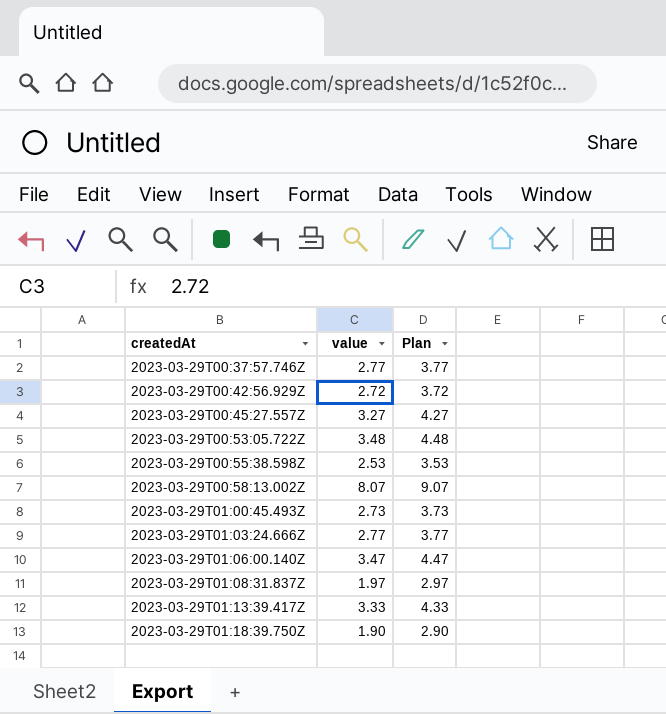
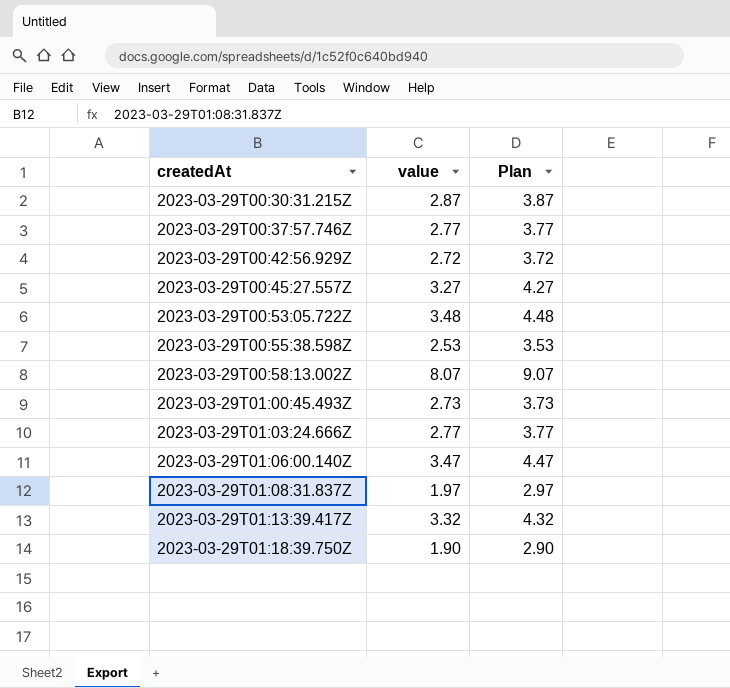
row 2023-03-29T00:30:31.215Z: none -> 2.87 | 3.87
2023-03-29T01:13:39.417Z | value: 3.33 -> 3.32
2023-03-29T01:13:39.417Z | Plan: 4.33 -> 4.32

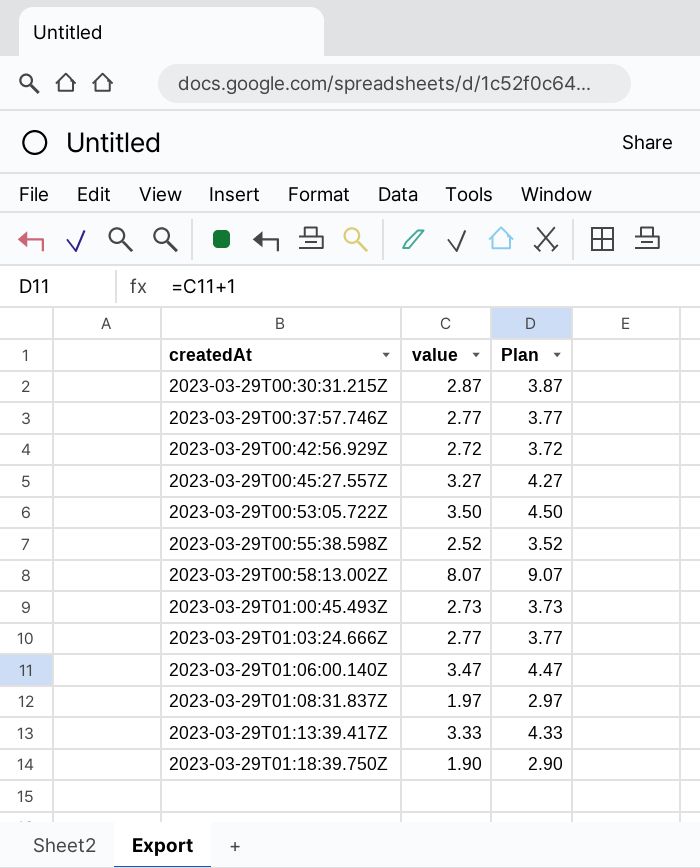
2023-03-29T00:53:05.722Z | value: 3.48 -> 3.50
2023-03-29T00:53:05.722Z | Plan: 4.48 -> 4.50
2023-03-29T00:55:38.598Z | value: 2.53 -> 2.52
2023-03-29T00:55:38.598Z | Plan: 3.53 -> 3.52
2023-03-29T01:13:39.417Z | value: 3.32 -> 3.33
2023-03-29T01:13:39.417Z | Plan: 4.32 -> 4.33

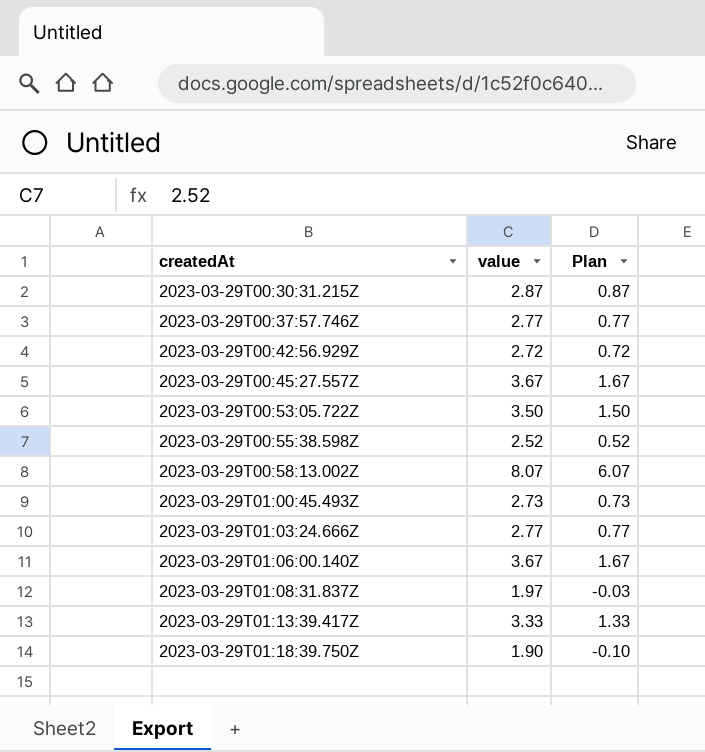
column Plan | formula: [value] + 1 -> [value] - 2
2023-03-29T00:45:27.557Z | value: 3.27 -> 3.67
2023-03-29T01:06:00.140Z | value: 3.47 -> 3.67

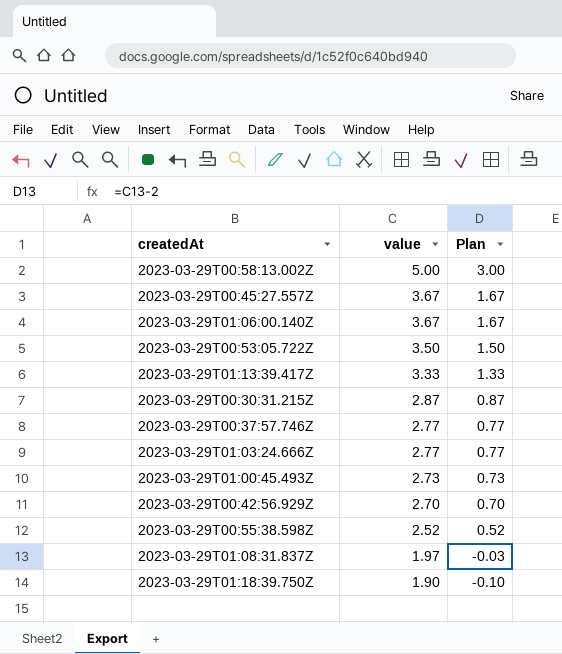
row order: createdAt ascending -> value descending
2023-03-29T00:58:13.002Z | value: 8.07 -> 5.00
2023-03-29T00:58:13.002Z | Plan: 6.07 -> 3.00
2023-03-29T00:42:56.929Z | value: 2.72 -> 2.70
2023-03-29T00:42:56.929Z | Plan: 0.72 -> 0.70

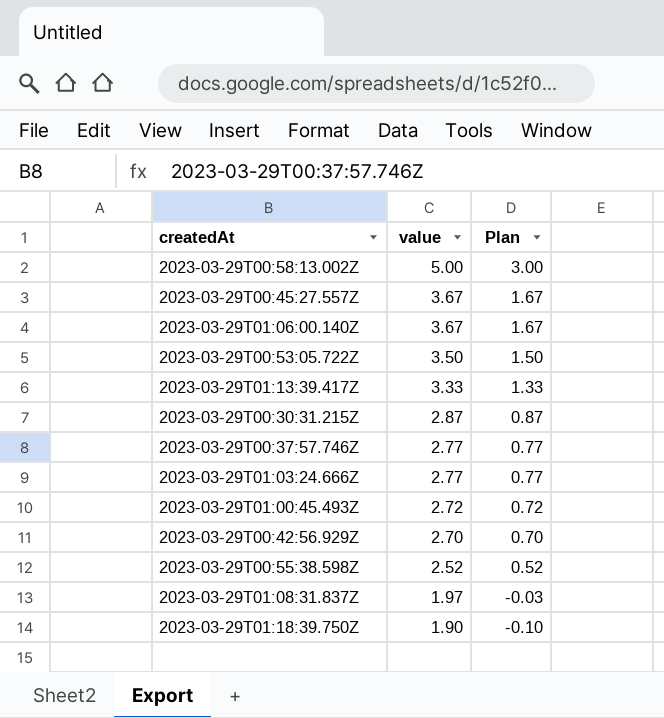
2023-03-29T01:00:45.493Z | value: 2.73 -> 2.72
2023-03-29T01:00:45.493Z | Plan: 0.73 -> 0.72

